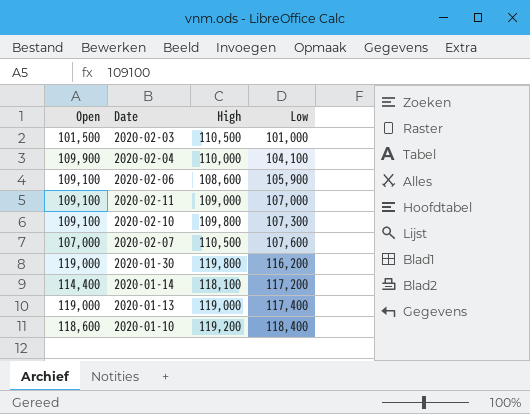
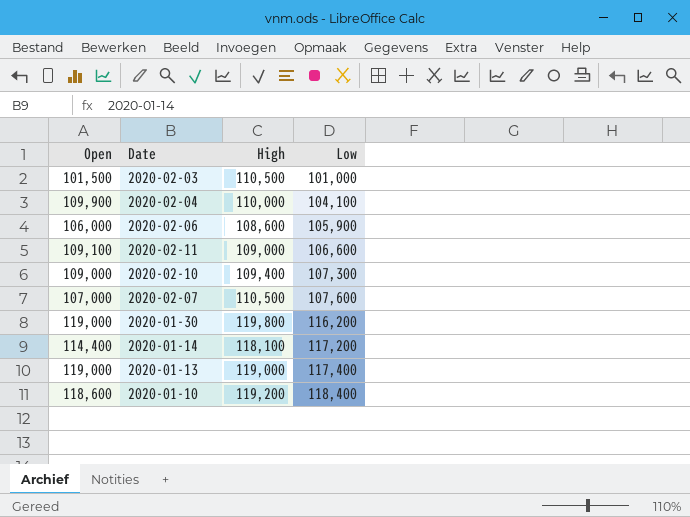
2020-02-06 | Open: 109,100 -> 106,000
2020-02-11 | Low: 107,000 -> 106,600
2020-02-10 | Open: 109,100 -> 109,000
2020-02-10 | High: 109,800 -> 109,400

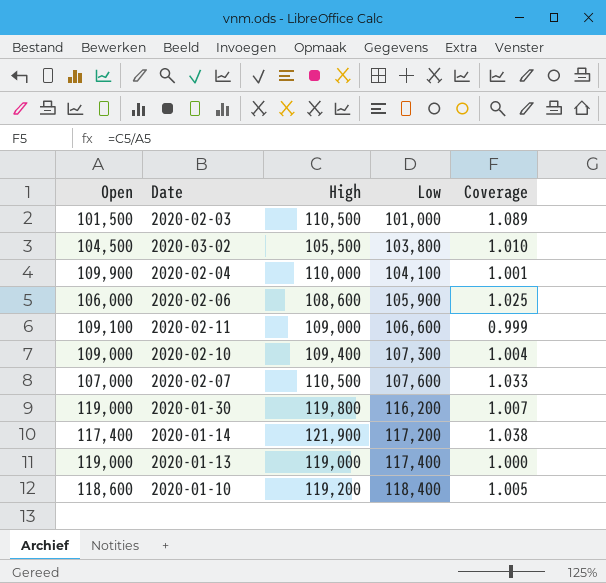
column Coverage | formula: none -> [High] / [Open]
row 2020-03-02: none -> 104,500 | 105,500 | 103,800 | 1.010
2020-01-14 | Open: 114,400 -> 117,400
2020-01-14 | High: 118,100 -> 121,900

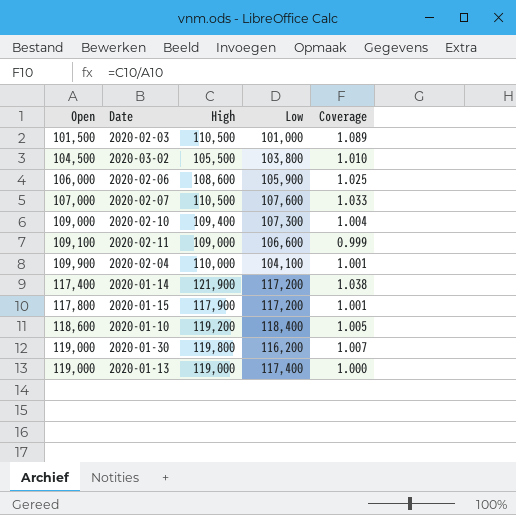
row order: Low ascending -> Open ascending
row 2020-01-15: none -> 117,800 | 117,900 | 117,200 | 1.001

